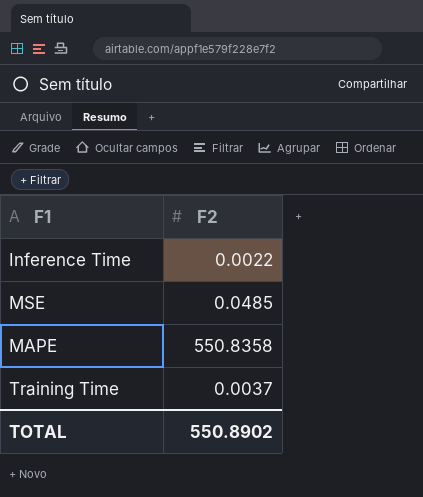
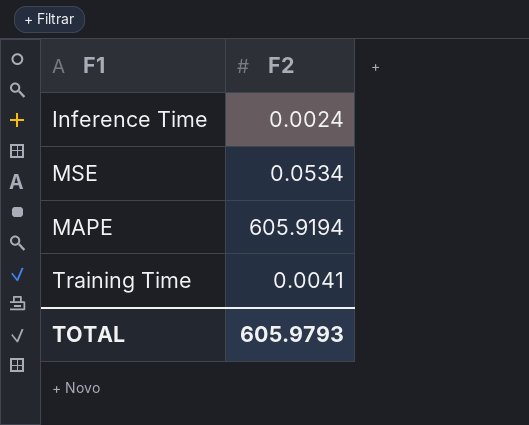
Inference Time | F2: 0.0022 -> 0.0024
MSE | F2: 0.0485 -> 0.0534
MAPE | F2: 550.8358 -> 605.9194
Training Time | F2: 0.0037 -> 0.0041
TOTAL | F2: 550.8902 -> 605.9793

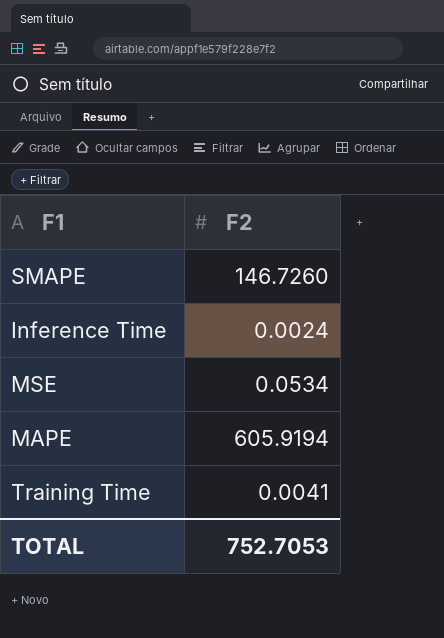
row SMAPE: none -> 146.7260
TOTAL | F2: 605.9793 -> 752.7053

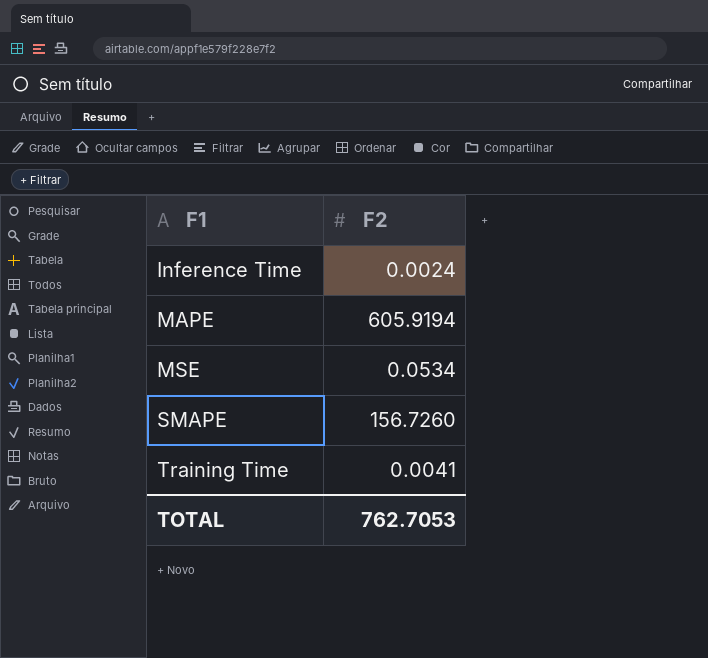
row order: none -> F1 ascending
SMAPE | F2: 146.7260 -> 156.7260
TOTAL | F2: 752.7053 -> 762.7053

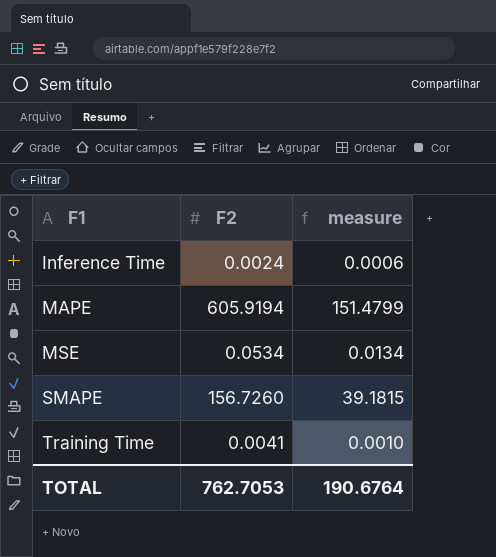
column measure | formula: none -> [F2] * 0.25

